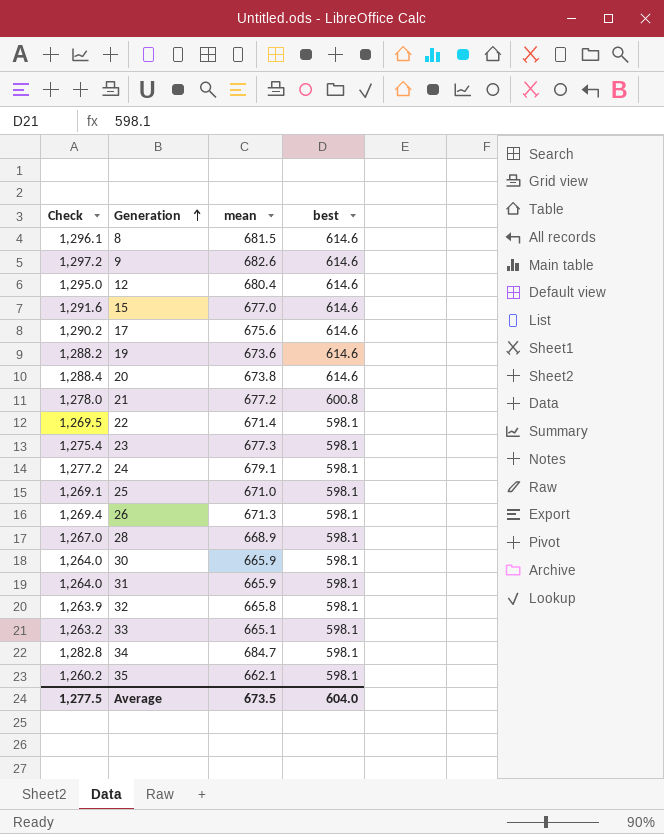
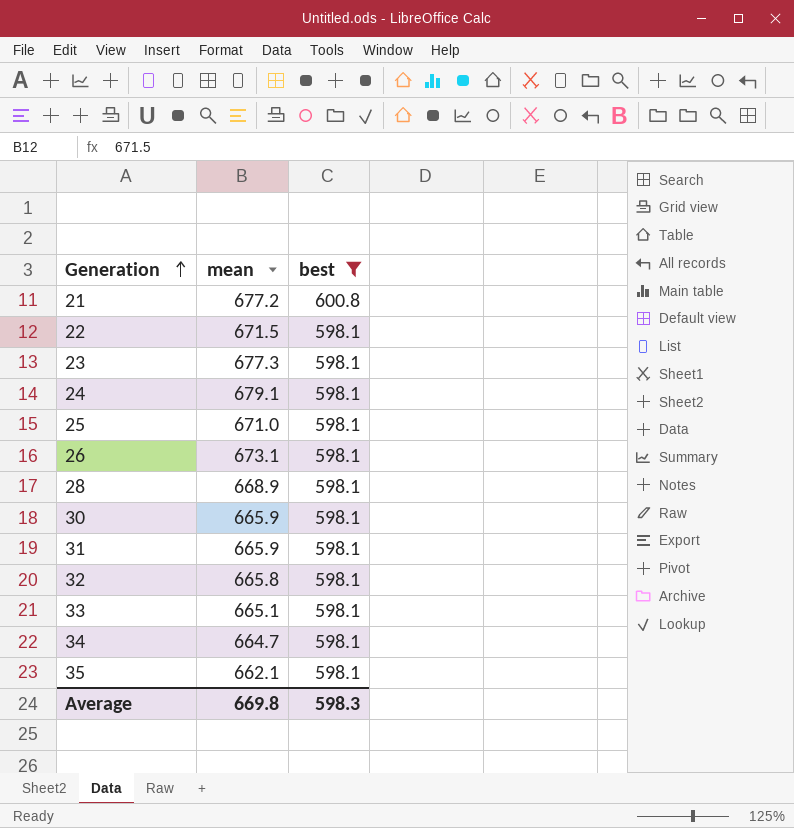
filter: none -> best != 614.6
column Check | formula: [mean] + [best] -> none
22 | mean: 671.4 -> 671.5
26 | mean: 671.3 -> 673.1
34 | mean: 684.7 -> 664.7
Average | mean: 673.5 -> 669.8
Average | best: 604.0 -> 598.3

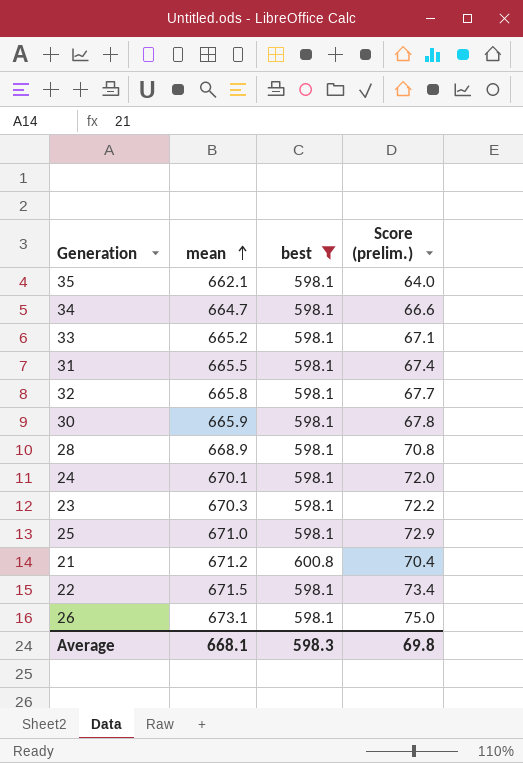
row order: Generation ascending -> mean ascending
column Score (prelim.) | formula: none -> [mean] - [best]
33 | mean: 665.1 -> 665.2
31 | mean: 665.9 -> 665.5
24 | mean: 679.1 -> 670.1
23 | mean: 677.3 -> 670.3
21 | mean: 677.2 -> 671.2
Average | mean: 669.8 -> 668.1

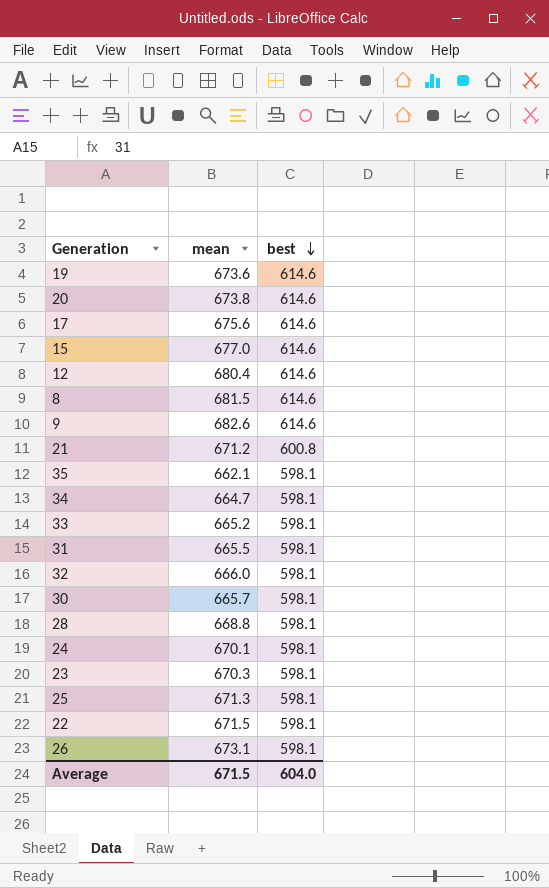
filter: best != 614.6 -> none
row order: mean ascending -> best descending
column Score (prelim.) | formula: [mean] - [best] -> none
32 | mean: 665.8 -> 666.0
30 | mean: 665.9 -> 665.7
28 | mean: 668.9 -> 668.8
25 | mean: 671.0 -> 671.3
Average | mean: 668.1 -> 671.5
Average | best: 598.3 -> 604.0

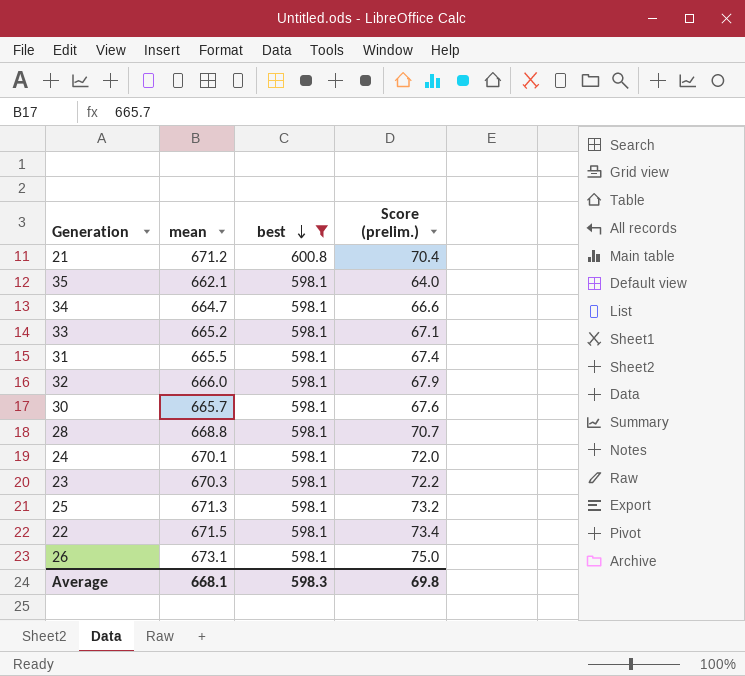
filter: none -> best != 614.6
column Score (prelim.) | formula: none -> [mean] - [best]
Average | mean: 671.5 -> 668.1
Average | best: 604.0 -> 598.3

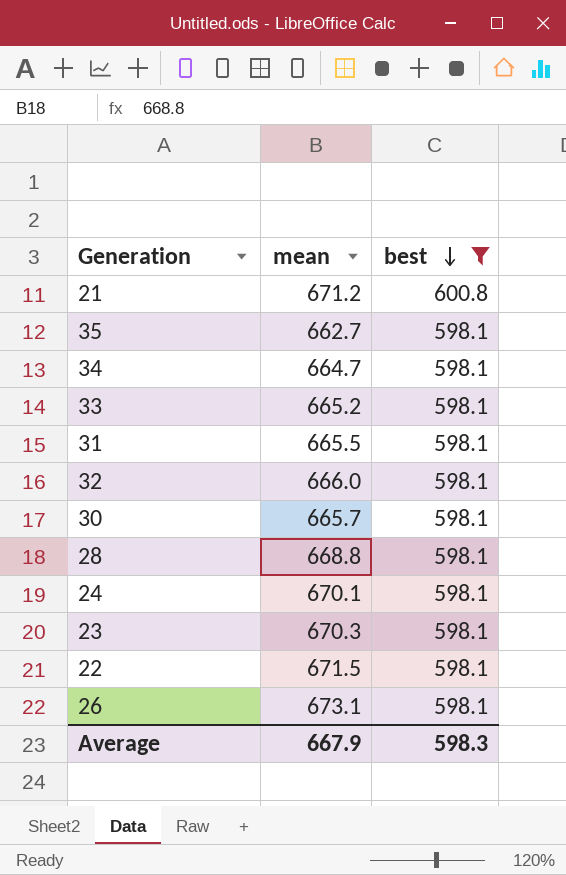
column Score (prelim.) | formula: [mean] - [best] -> none
row 25: 671.3 | 598.1 | 73.2 -> none
35 | mean: 662.1 -> 662.7
Average | mean: 668.1 -> 667.9

